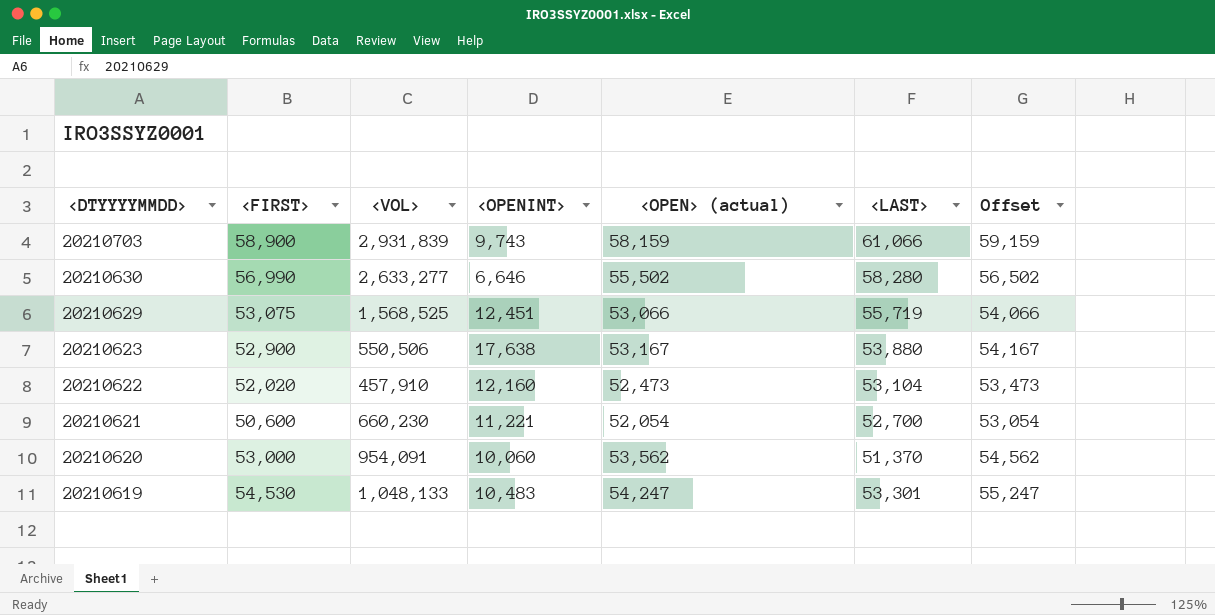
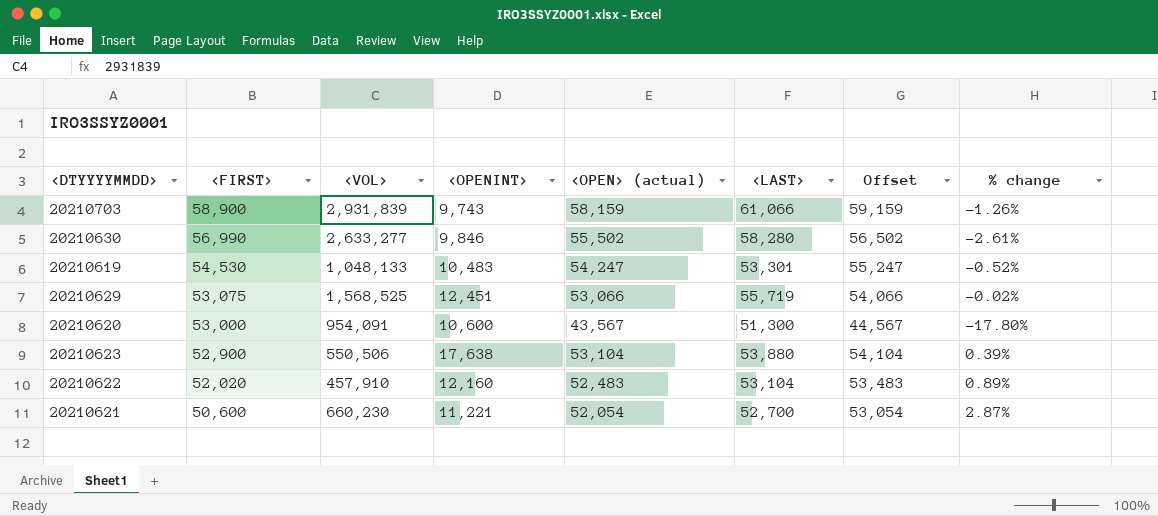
row order: <DTYYYYMMDD> descending -> <FIRST> descending
column % change | formula: none -> ([<OPEN> (actual)] - [<FIRST>]) / [<FIRST>]
20210630 | <OPENINT>: 6,646 -> 9,846
20210620 | <OPENINT>: 10,060 -> 10,600
20210620 | <OPEN> (actual): 53,562 -> 43,567
20210620 | <LAST>: 51,370 -> 51,300
20210620 | Offset: 54,562 -> 44,567
20210623 | <OPEN> (actual): 53,167 -> 53,104
20210623 | Offset: 54,167 -> 54,104
20210622 | <OPEN> (actual): 52,473 -> 52,483
20210622 | Offset: 53,473 -> 53,483

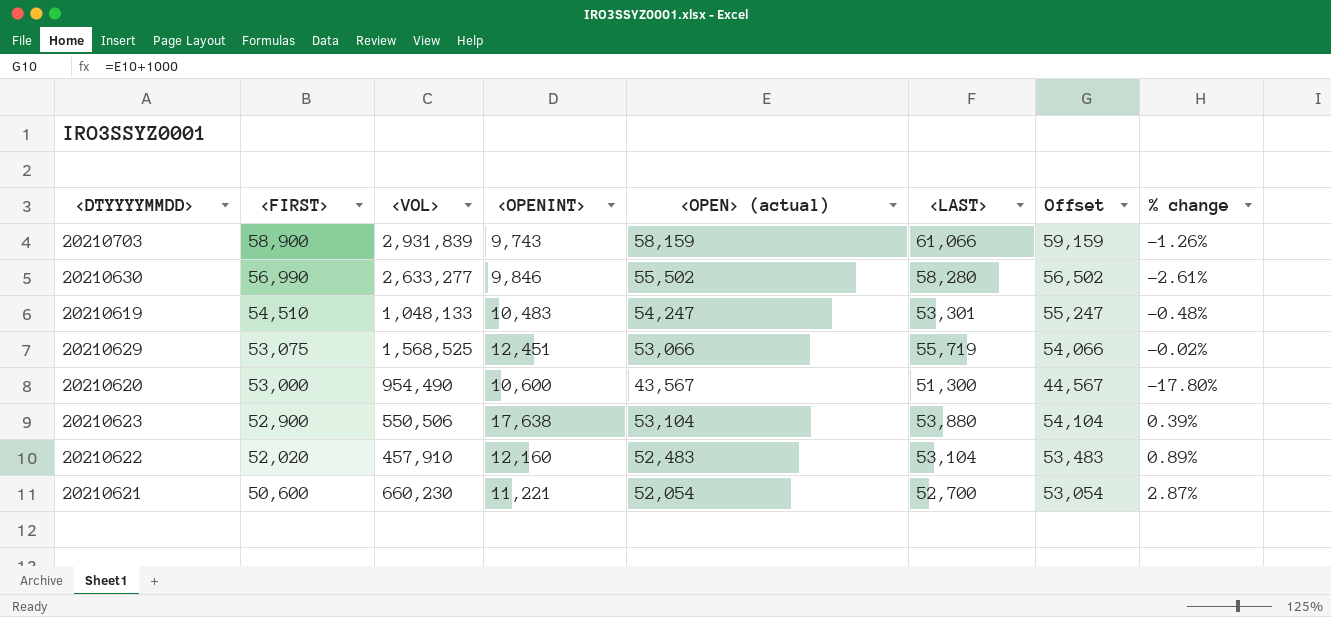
20210619 | <FIRST>: 54,530 -> 54,510
20210619 | % change: -0.52% -> -0.48%
20210620 | <VOL>: 954,091 -> 954,490

